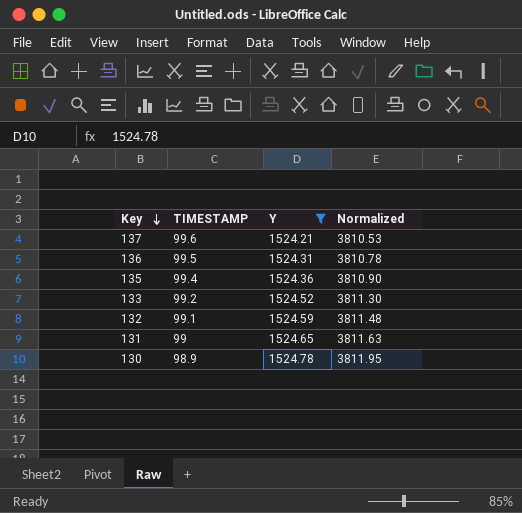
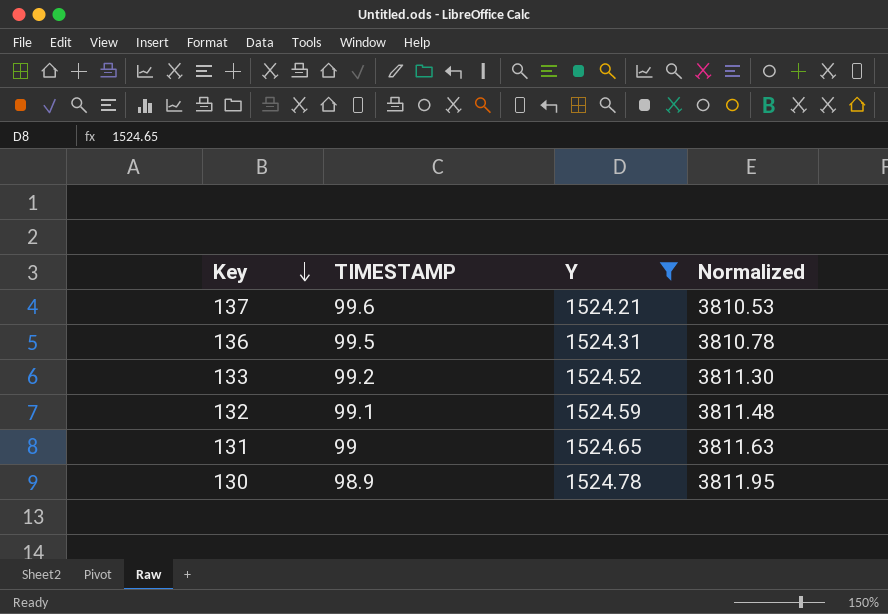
row 135: 99.4 | 1524.36 | 3810.90 -> none

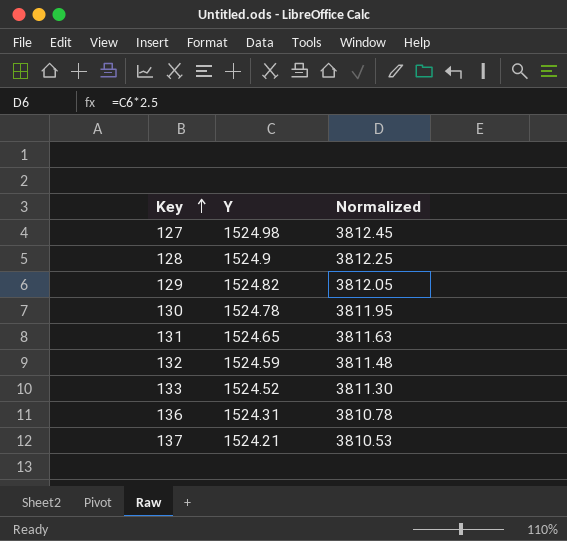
filter: Y <= 1524.78 -> none
row order: Key descending -> Key ascending
column TIMESTAMP | position: 2 -> none

